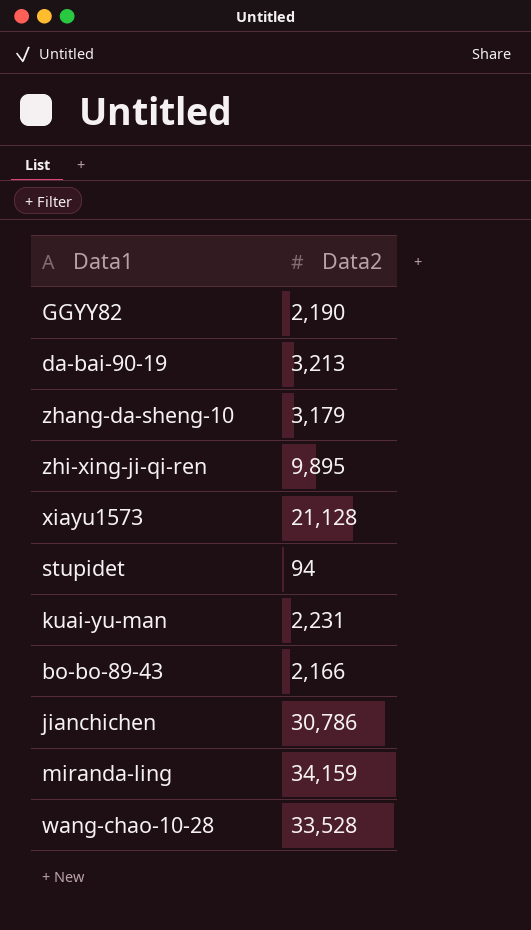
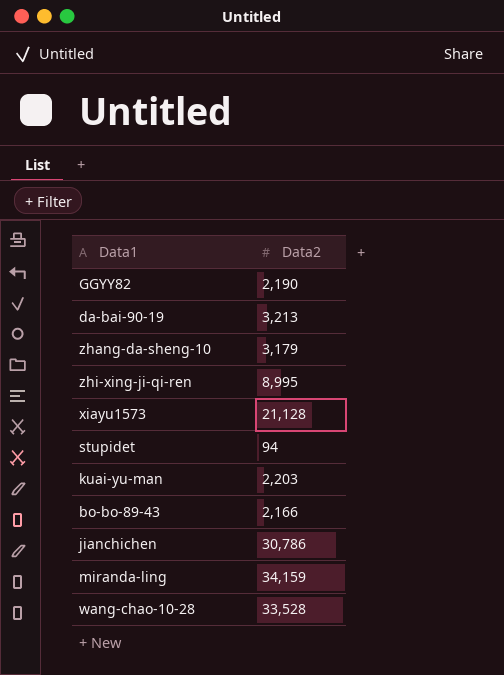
zhi-xing-ji-qi-ren | Data2: 9,895 -> 8,995
kuai-yu-man | Data2: 2,231 -> 2,203

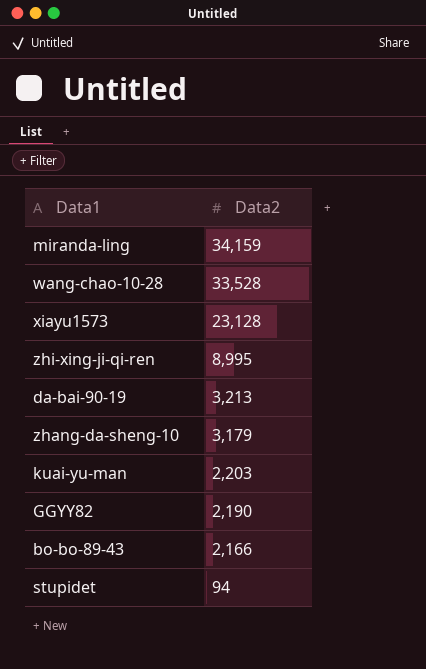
row order: none -> Data2 descending
row jianchichen: 30,786 -> none
xiayu1573 | Data2: 21,128 -> 23,128

